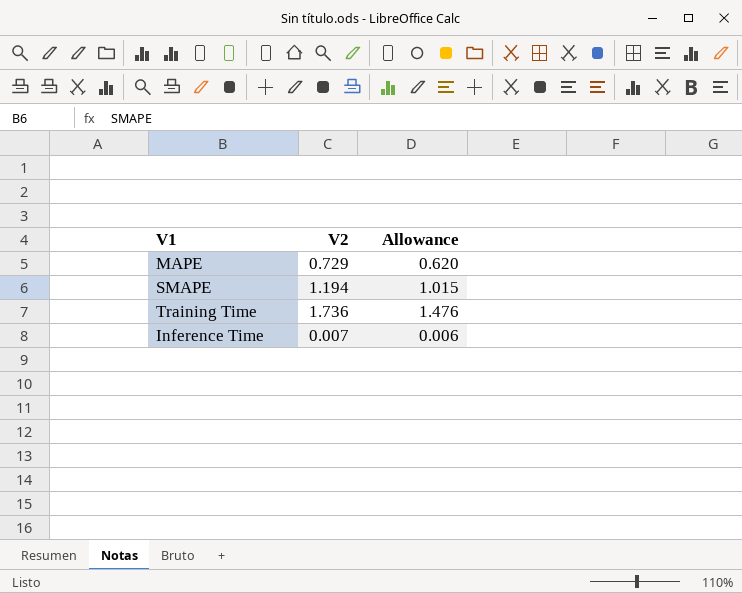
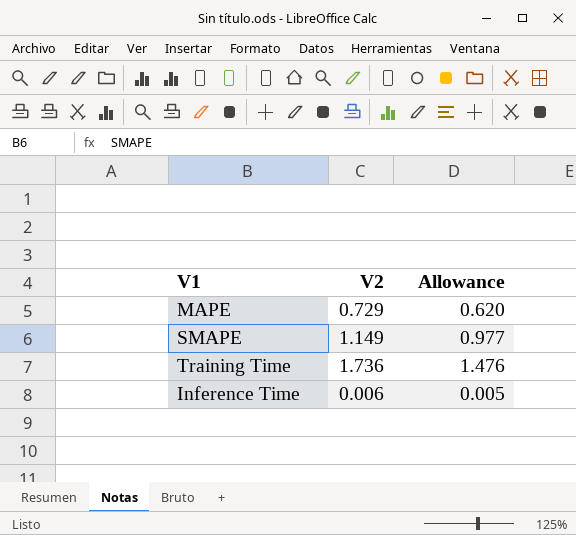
SMAPE | V2: 1.194 -> 1.149
SMAPE | Allowance: 1.015 -> 0.977
Inference Time | V2: 0.007 -> 0.006
Inference Time | Allowance: 0.006 -> 0.005

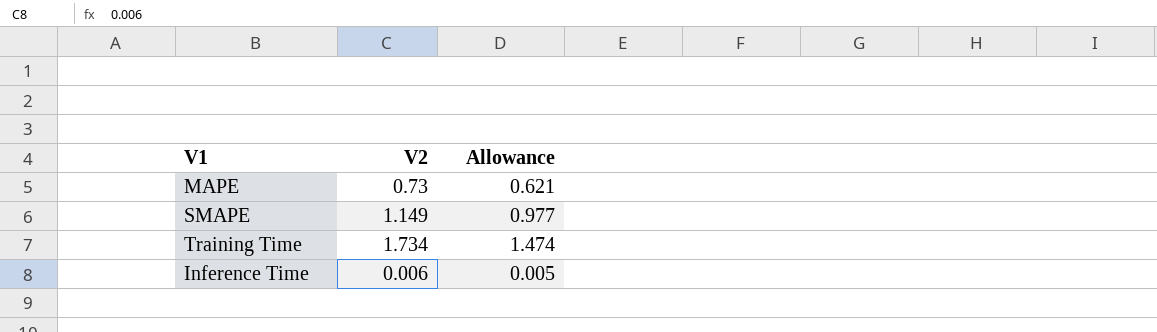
MAPE | V2: 0.729 -> 0.73
MAPE | Allowance: 0.620 -> 0.621
Training Time | V2: 1.736 -> 1.734
Training Time | Allowance: 1.476 -> 1.474

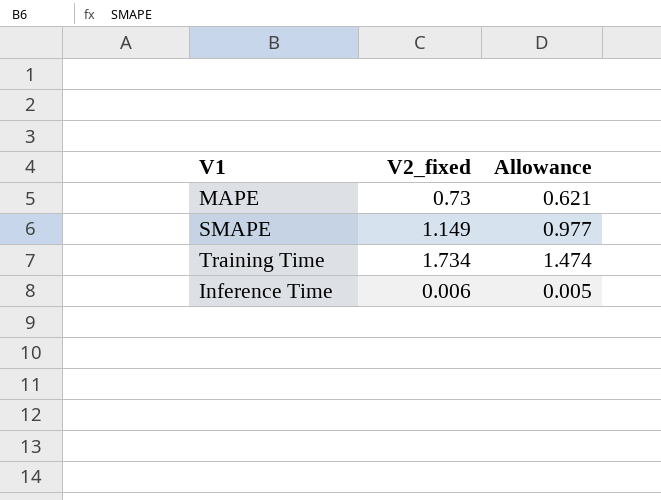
column name: V2 -> V2_fixed

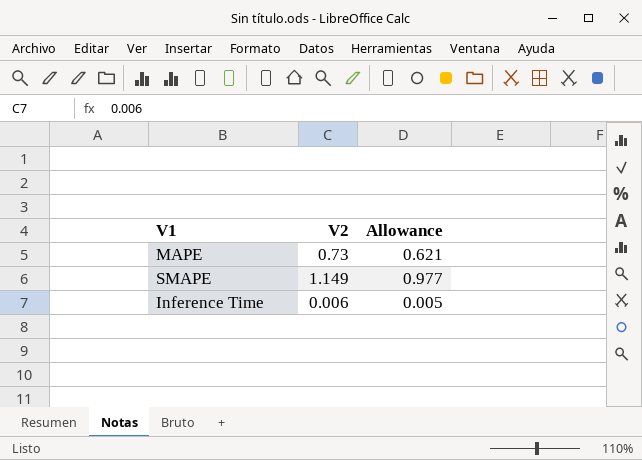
column name: V2_fixed -> V2
row Training Time: 1.734 | 1.474 -> none

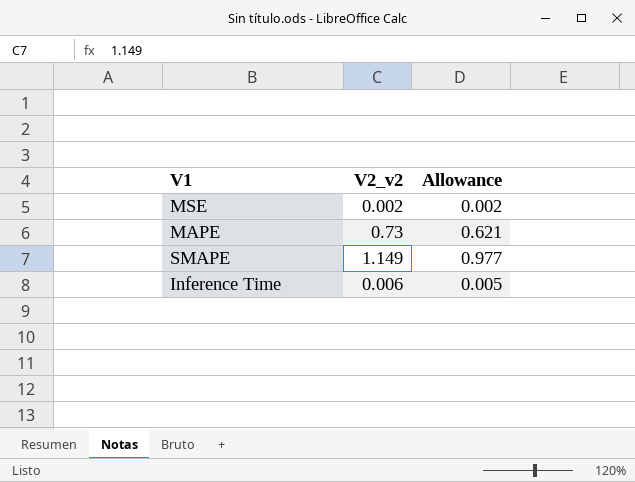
column name: V2 -> V2_v2
row MSE: none -> 0.002 | 0.002

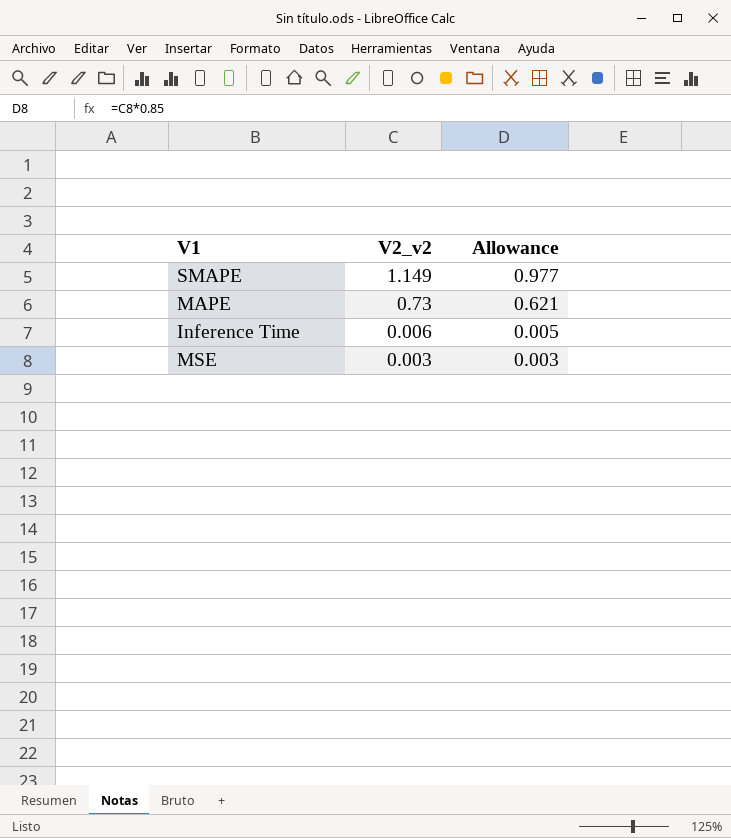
row order: none -> V2_v2 descending
MSE | V2_v2: 0.002 -> 0.003
MSE | Allowance: 0.002 -> 0.003

